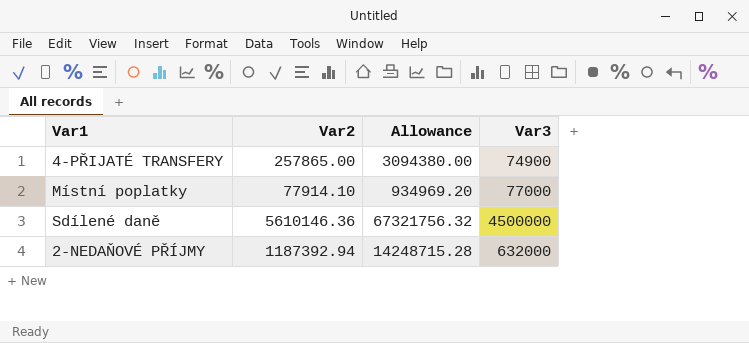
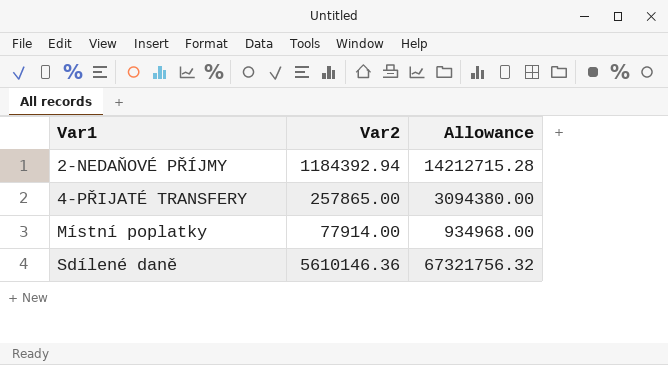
row order: none -> Var1 ascending
column Var3 | position: 4 -> none
2-NEDAŇOVÉ PŘÍJMY | Var2: 1187392.94 -> 1184392.94
2-NEDAŇOVÉ PŘÍJMY | Allowance: 14248715.28 -> 14212715.28
Místní poplatky | Var2: 77914.10 -> 77914.00
Místní poplatky | Allowance: 934969.20 -> 934968.00

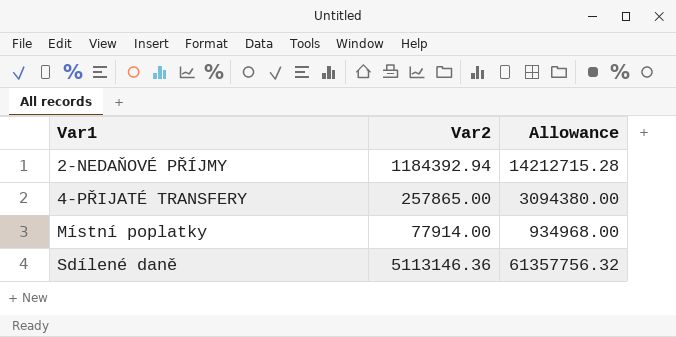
Sdílené daně | Var2: 5610146.36 -> 5113146.36
Sdílené daně | Allowance: 67321756.32 -> 61357756.32

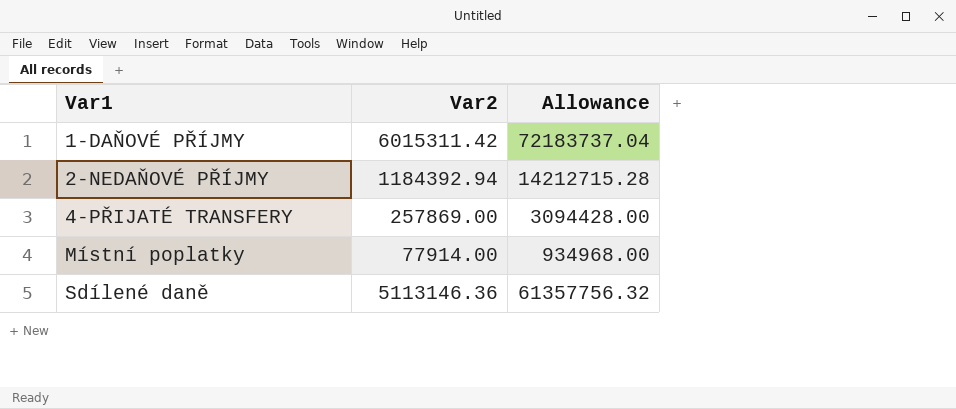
row 1-DAŇOVÉ PŘÍJMY: none -> 6015311.42 | 72183737.04
4-PŘIJATÉ TRANSFERY | Var2: 257865.00 -> 257869.00
4-PŘIJATÉ TRANSFERY | Allowance: 3094380.00 -> 3094428.00

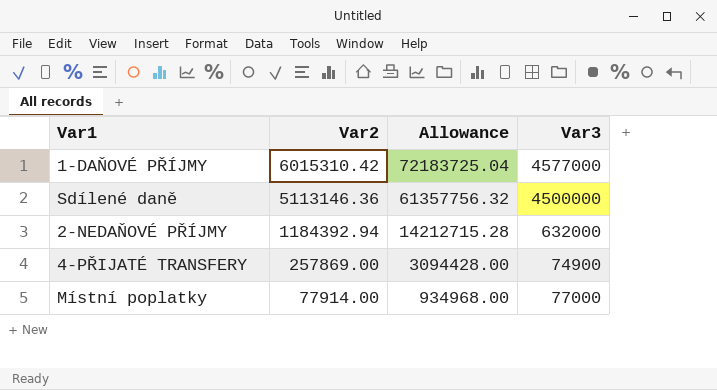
row order: Var1 ascending -> Var2 descending
column Var3 | position: none -> 4
1-DAŇOVÉ PŘÍJMY | Var2: 6015311.42 -> 6015310.42
1-DAŇOVÉ PŘÍJMY | Allowance: 72183737.04 -> 72183725.04

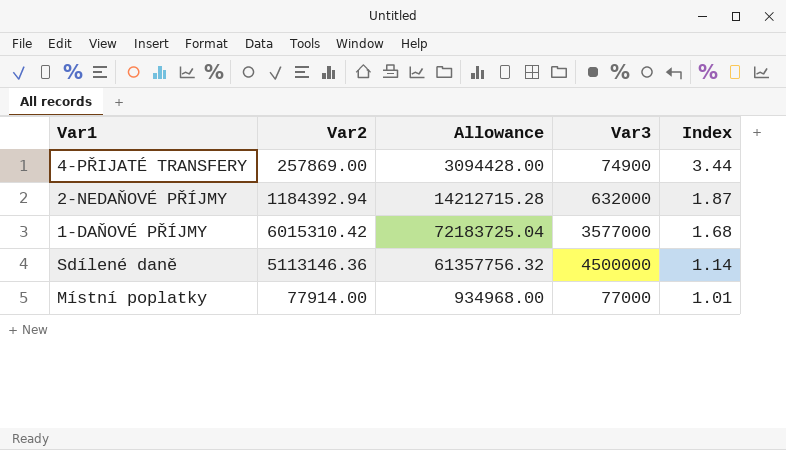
row order: Var2 descending -> Index descending
column Index | formula: none -> [Var2] / [Var3]
1-DAŇOVÉ PŘÍJMY | Var3: 4577000 -> 3577000

